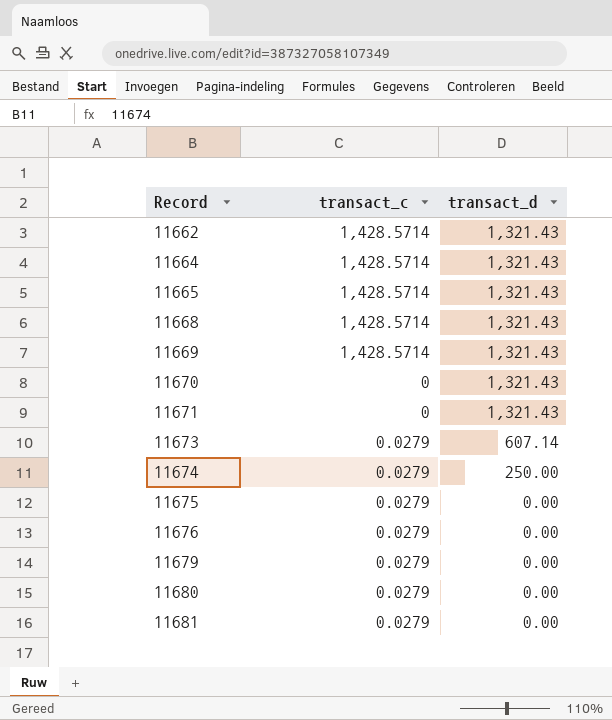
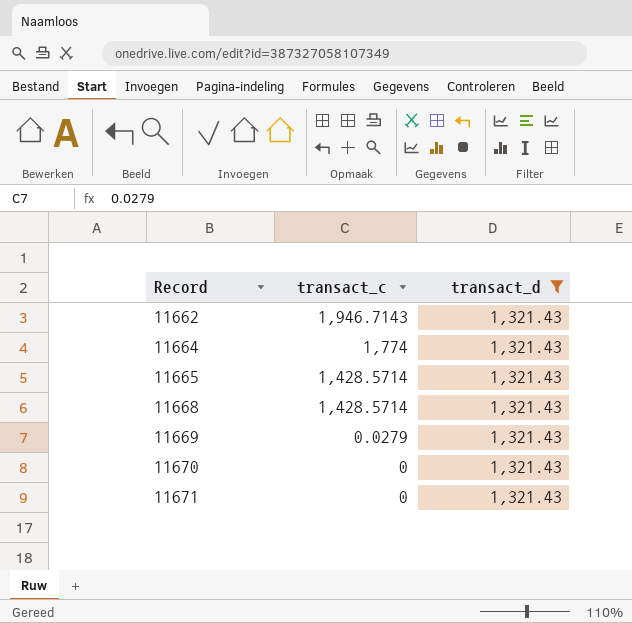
filter: none -> transact_d = 1,321.43
11662 | transact_c: 1,428.5714 -> 1,946.7143
11664 | transact_c: 1,428.5714 -> 1,774
11669 | transact_c: 1,428.5714 -> 0.0279

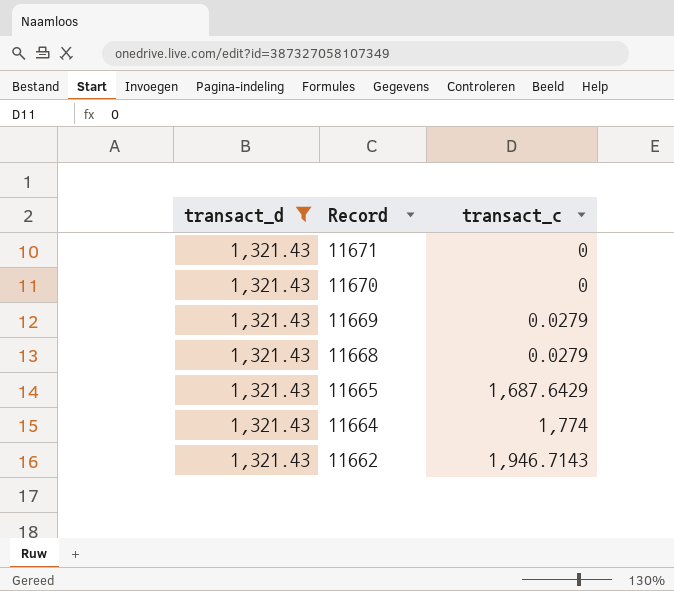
row order: Record ascending -> Record descending
column transact_d | position: 3 -> 1
11668 | transact_c: 1,428.5714 -> 0.0279
11665 | transact_c: 1,428.5714 -> 1,687.6429

